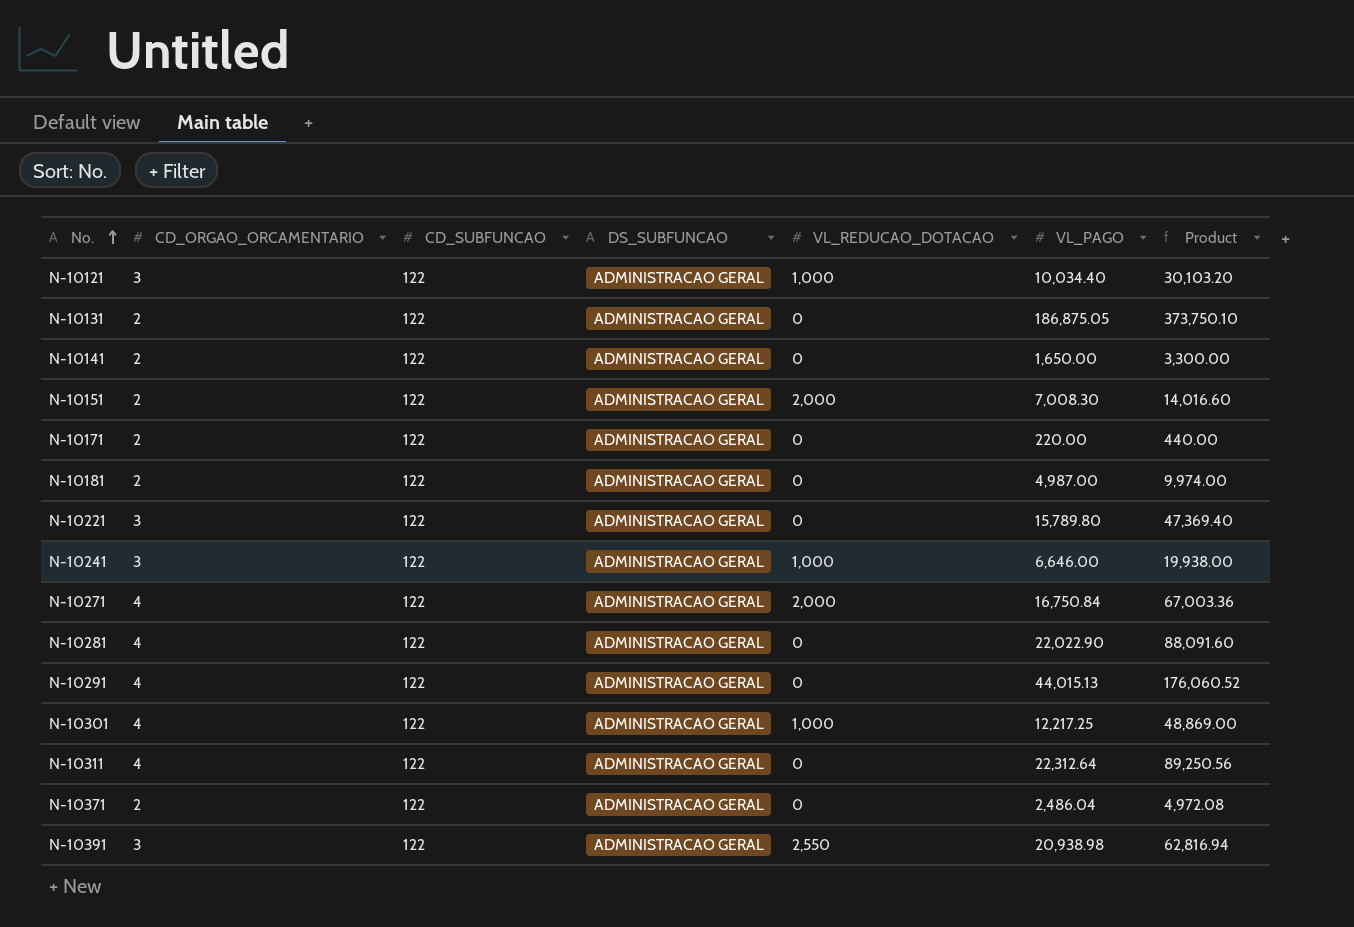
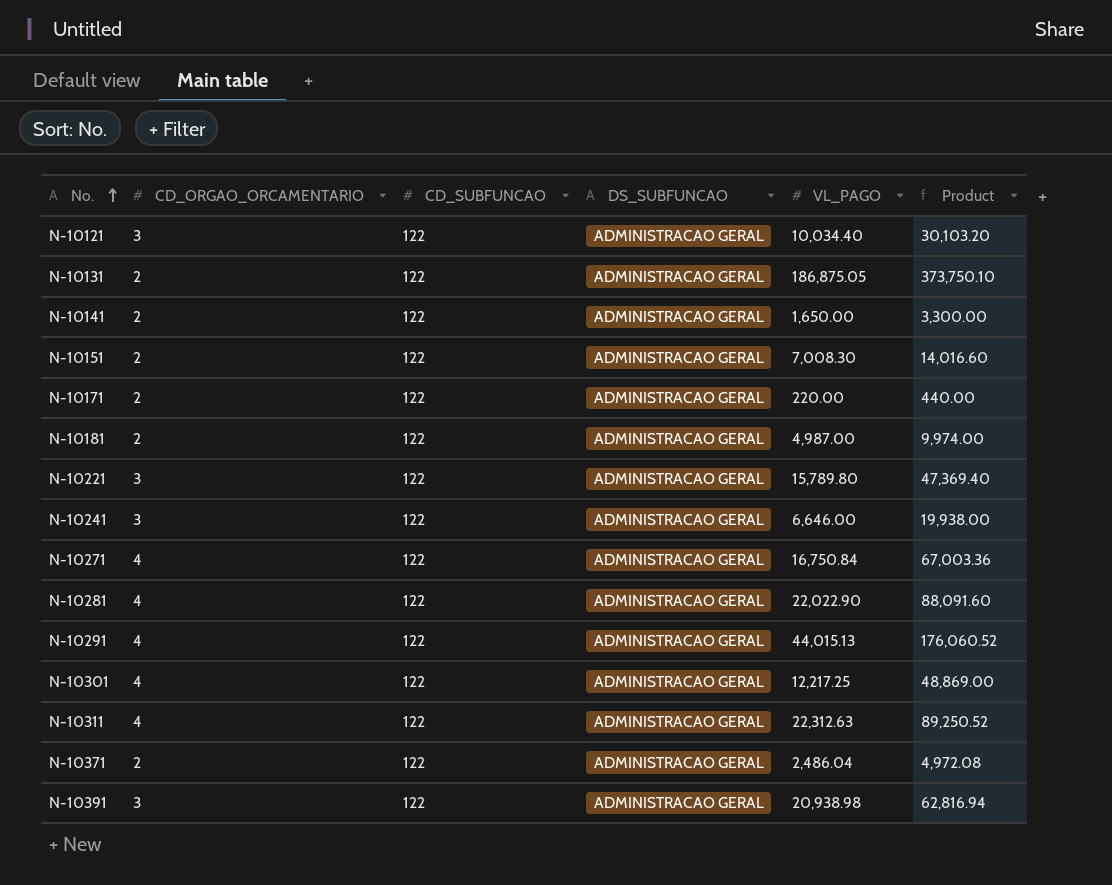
column VL_REDUCAO_DOTACAO | position: 5 -> none
N-10311 | VL_PAGO: 22,312.64 -> 22,312.63
N-10311 | Product: 89,250.56 -> 89,250.52

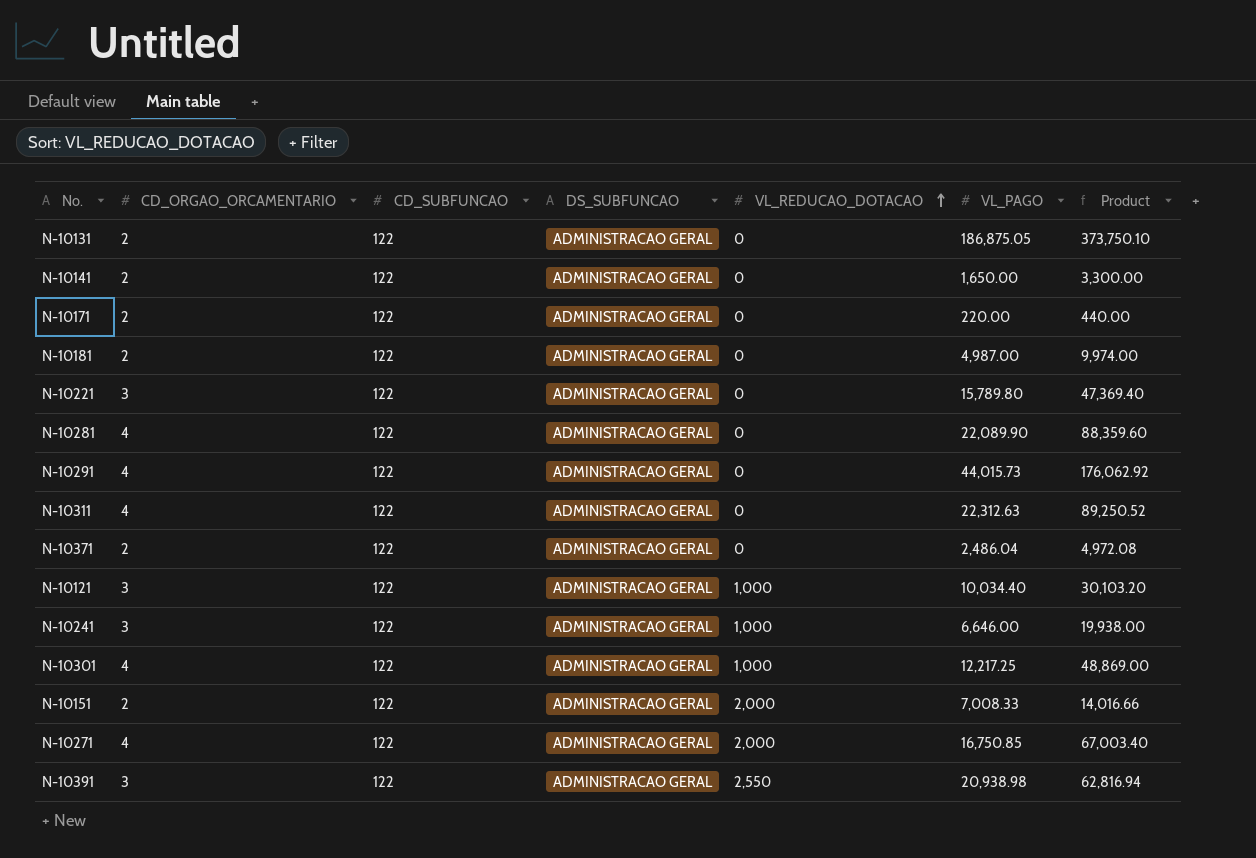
row order: No. ascending -> VL_REDUCAO_DOTACAO ascending
column VL_REDUCAO_DOTACAO | position: none -> 5
N-10281 | VL_PAGO: 22,022.90 -> 22,089.90
N-10281 | Product: 88,091.60 -> 88,359.60
N-10291 | VL_PAGO: 44,015.13 -> 44,015.73
N-10291 | Product: 176,060.52 -> 176,062.92
N-10151 | VL_PAGO: 7,008.30 -> 7,008.33
N-10151 | Product: 14,016.60 -> 14,016.66
N-10271 | VL_PAGO: 16,750.84 -> 16,750.85
N-10271 | Product: 67,003.36 -> 67,003.40

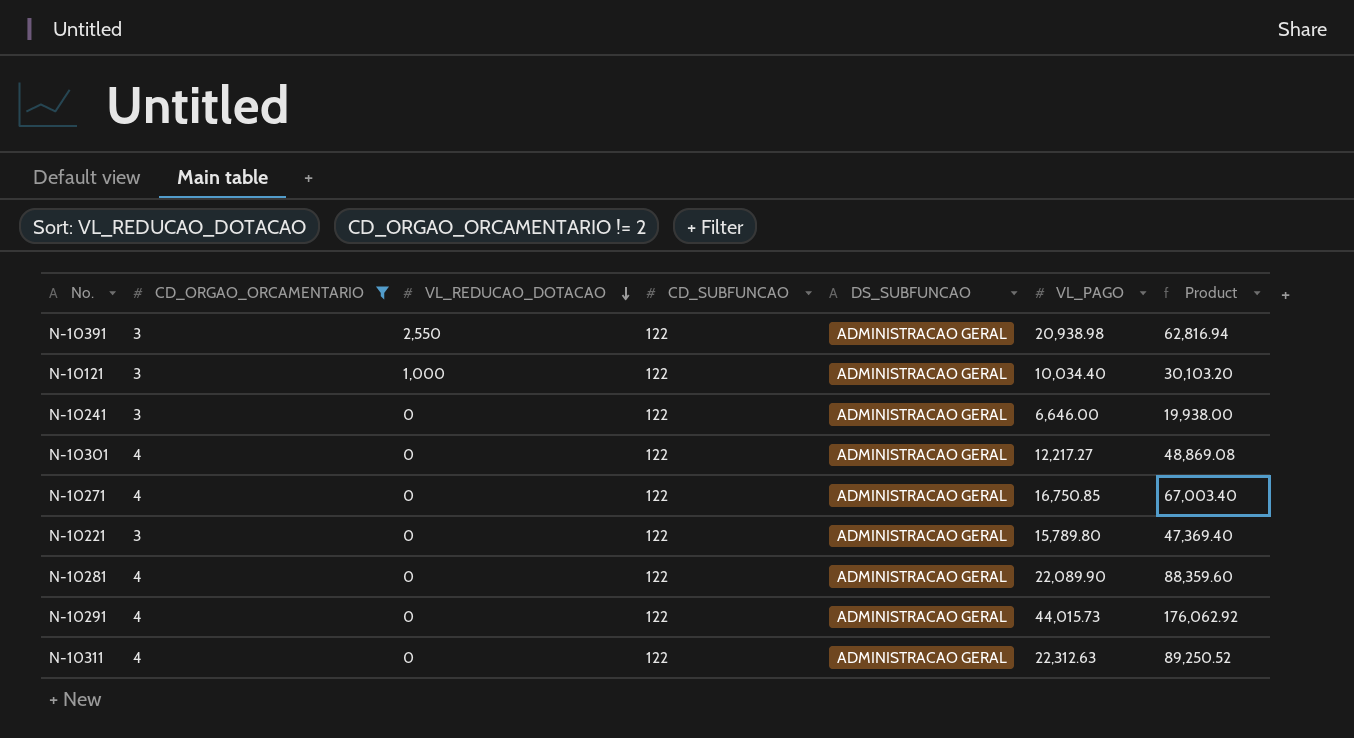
filter: none -> CD_ORGAO_ORCAMENTARIO != 2
row order: VL_REDUCAO_DOTACAO ascending -> VL_REDUCAO_DOTACAO descending
column VL_REDUCAO_DOTACAO | position: 5 -> 3
N-10241 | VL_REDUCAO_DOTACAO: 1,000 -> 0
N-10301 | VL_REDUCAO_DOTACAO: 1,000 -> 0
N-10301 | VL_PAGO: 12,217.25 -> 12,217.27
N-10301 | Product: 48,869.00 -> 48,869.08
N-10271 | VL_REDUCAO_DOTACAO: 2,000 -> 0

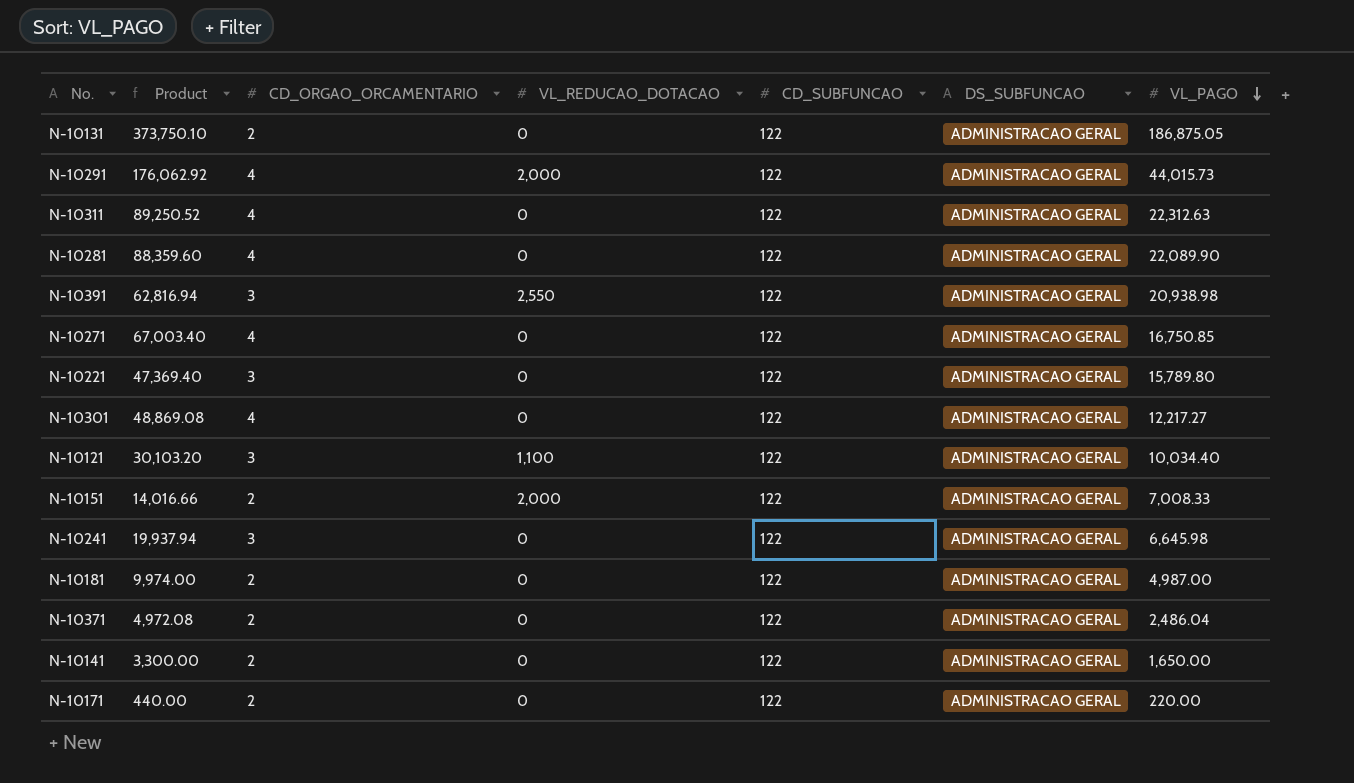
filter: CD_ORGAO_ORCAMENTARIO != 2 -> none
row order: VL_REDUCAO_DOTACAO descending -> VL_PAGO descending
column Product | position: 7 -> 2
N-10291 | VL_REDUCAO_DOTACAO: 0 -> 2,000
N-10121 | VL_REDUCAO_DOTACAO: 1,000 -> 1,100
N-10241 | Product: 19,938.00 -> 19,937.94
N-10241 | VL_PAGO: 6,646.00 -> 6,645.98

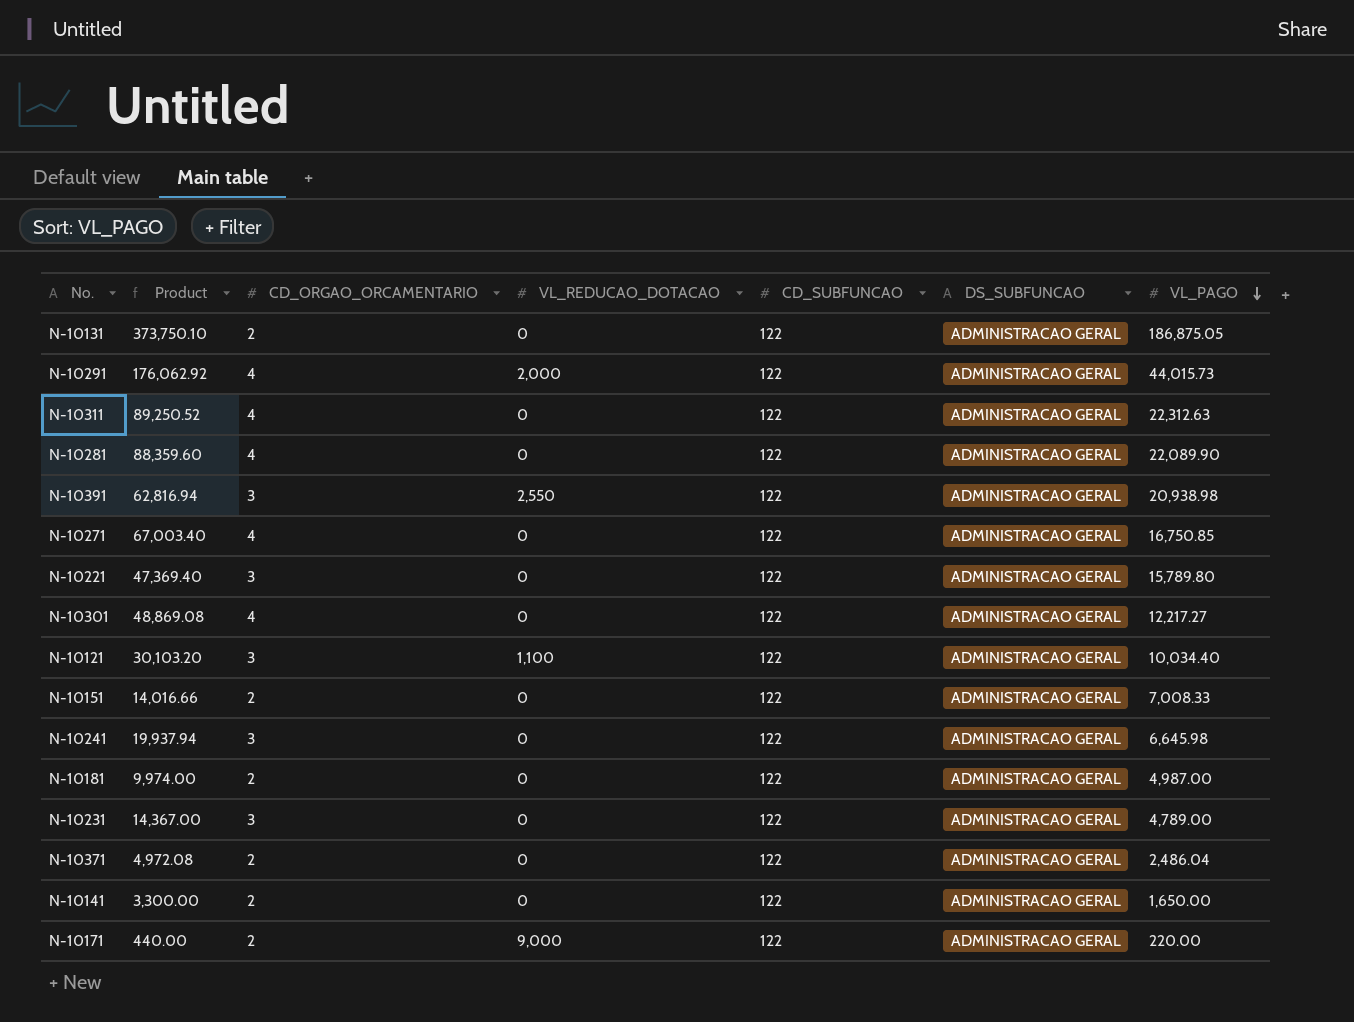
N-10151 | VL_REDUCAO_DOTACAO: 2,000 -> 0
row N-10231: none -> 14,367.00 | 3 | 0 | 122 | ADMINISTRACAO GERAL | 4,789.00
N-10171 | VL_REDUCAO_DOTACAO: 0 -> 9,000

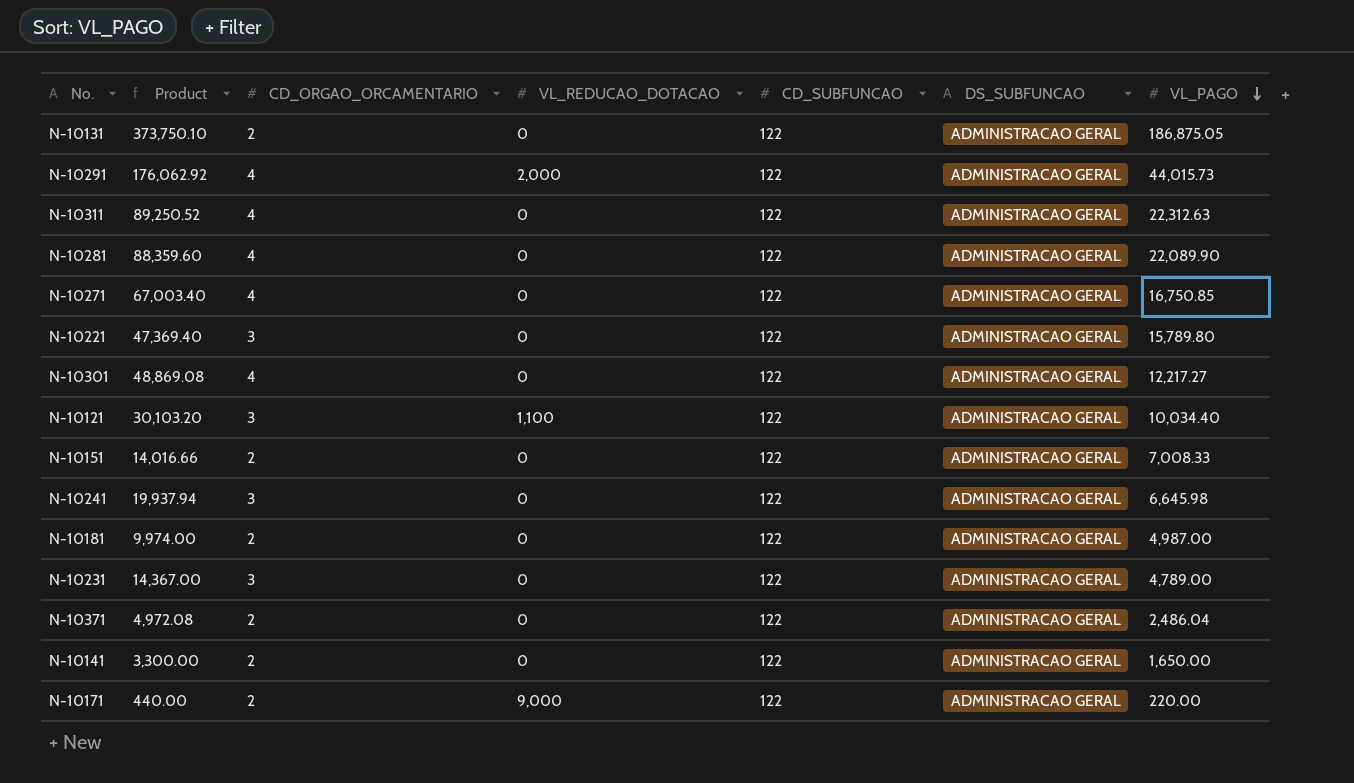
row N-10391: 62,816.94 | 3 | 2,550 | 122 | ADMINISTRACAO GERAL | 20,938.98 -> none

